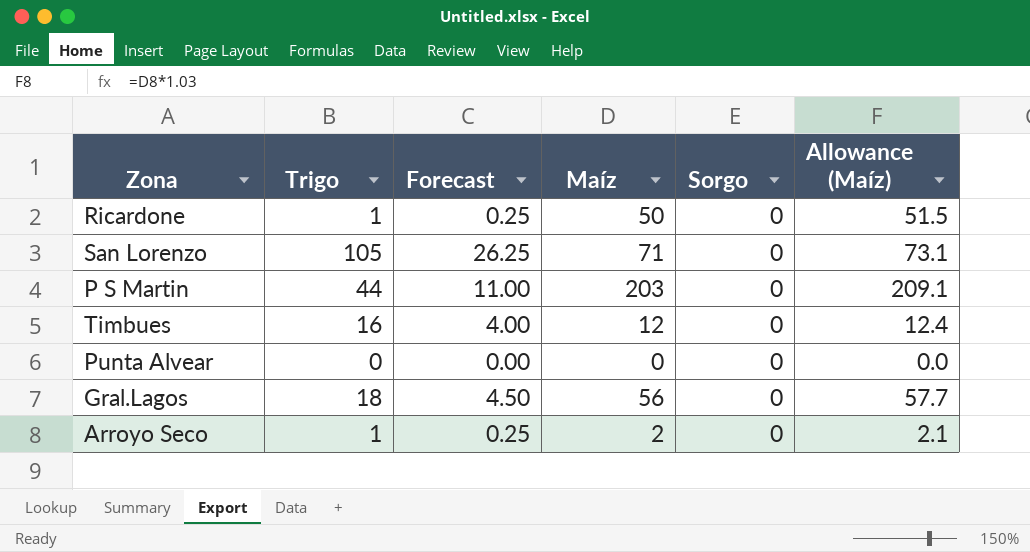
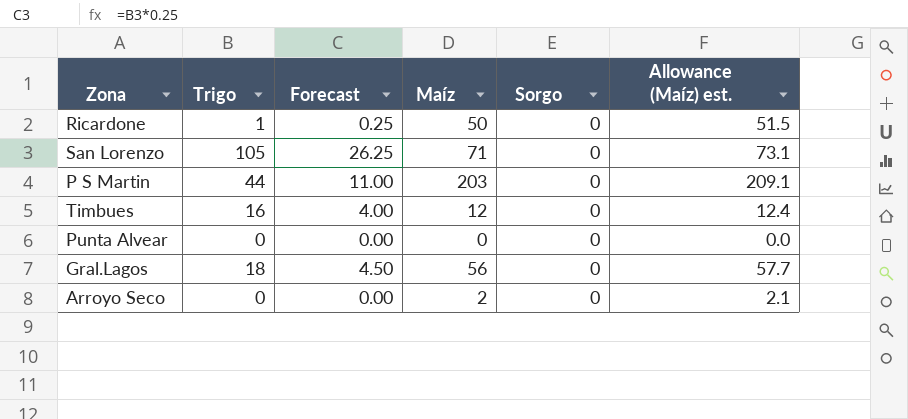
column name: Allowance (Maíz) -> Allowance (Maíz) est.
Arroyo Seco | Trigo: 1 -> 0
Arroyo Seco | Forecast: 0.25 -> 0.00

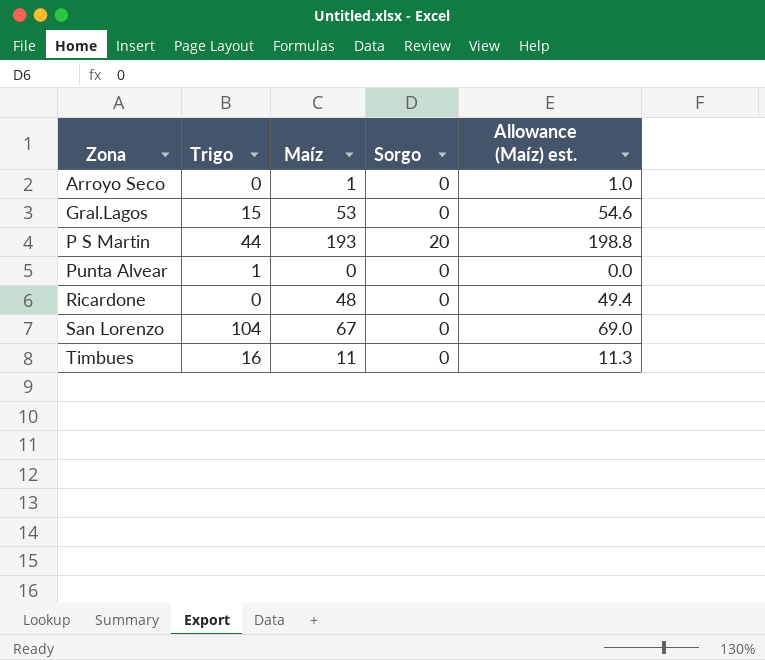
row order: none -> Zona ascending
column Forecast | formula: [Trigo] * 0.25 -> none
Arroyo Seco | Maíz: 2 -> 1
Arroyo Seco | Allowance (Maíz) est.: 2.1 -> 1.0
Gral.Lagos | Trigo: 18 -> 15
Gral.Lagos | Maíz: 56 -> 53
Gral.Lagos | Allowance (Maíz) est.: 57.7 -> 54.6
P S Martin | Maíz: 203 -> 193
P S Martin | Sorgo: 0 -> 20
P S Martin | Allowance (Maíz) est.: 209.1 -> 198.8
Punta Alvear | Trigo: 0 -> 1
Ricardone | Trigo: 1 -> 0
Ricardone | Maíz: 50 -> 48
Ricardone | Allowance (Maíz) est.: 51.5 -> 49.4
San Lorenzo | Trigo: 105 -> 104
San Lorenzo | Maíz: 71 -> 67
San Lorenzo | Allowance (Maíz) est.: 73.1 -> 69.0
Timbues | Maíz: 12 -> 11
Timbues | Allowance (Maíz) est.: 12.4 -> 11.3

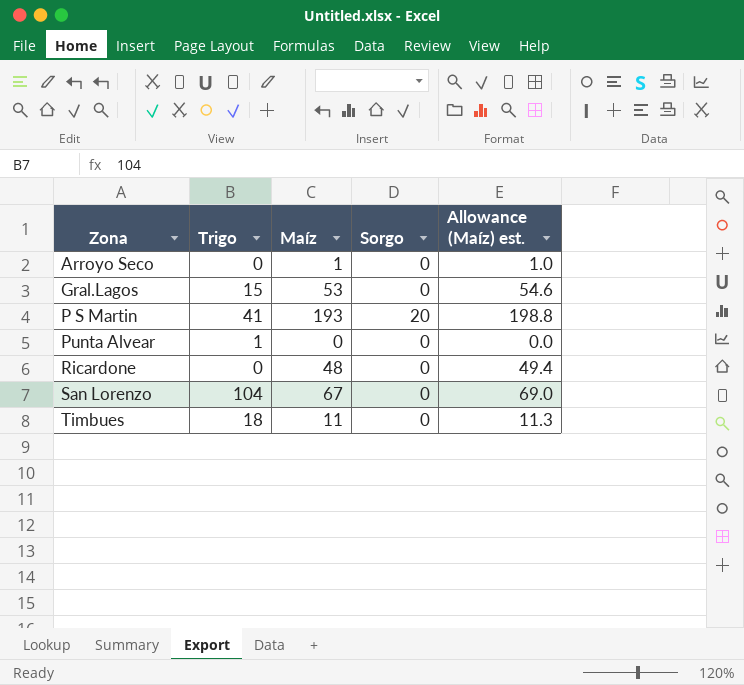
P S Martin | Trigo: 44 -> 41
Timbues | Trigo: 16 -> 18

